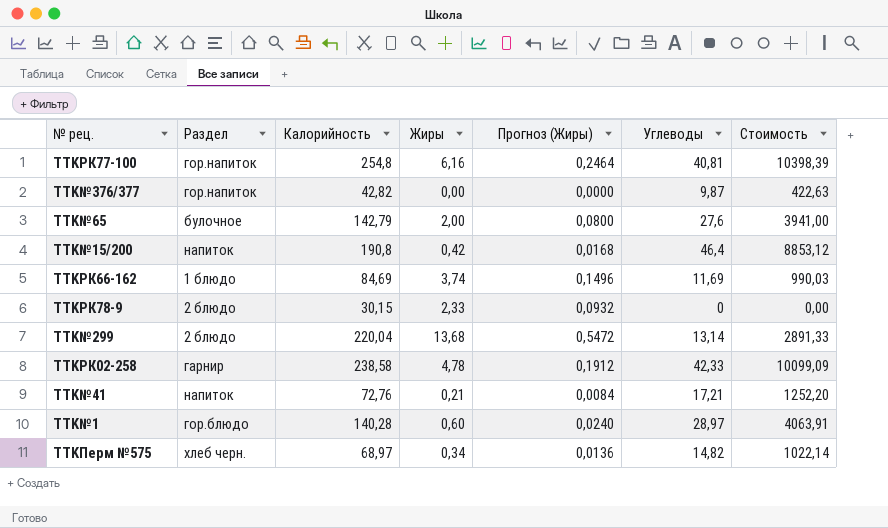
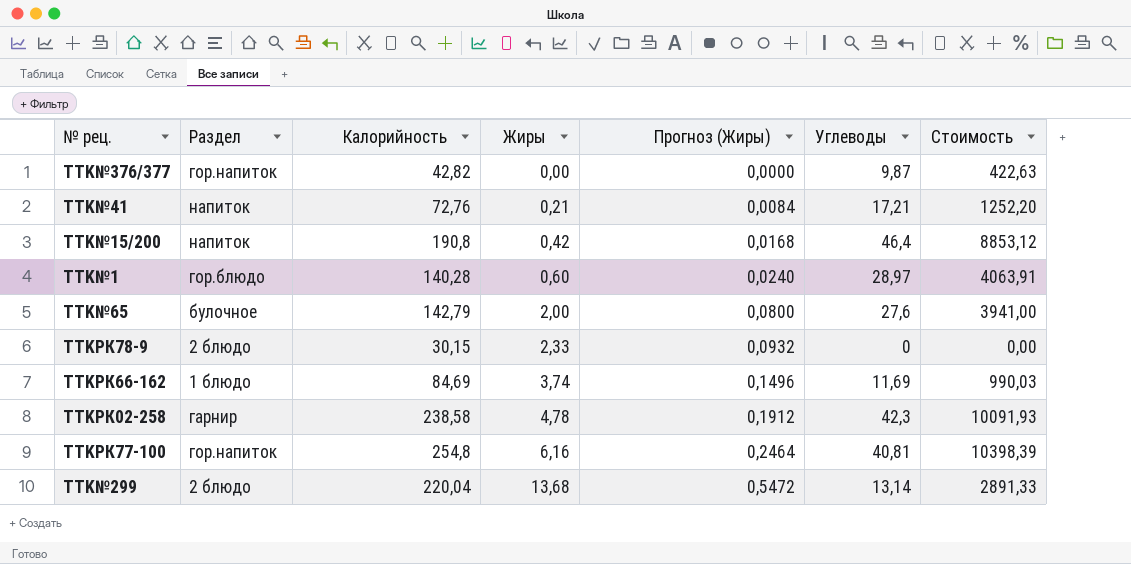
row order: none -> Жиры ascending
row TTKПерм №575: хлеб черн. | 68,97 | 0,34 | 0,0136 | 14,82 | 1022,14 -> none
TTKРК02-258 | Углеводы: 42,33 -> 42,3
TTKРК02-258 | Стоимость: 10099,09 -> 10091,93

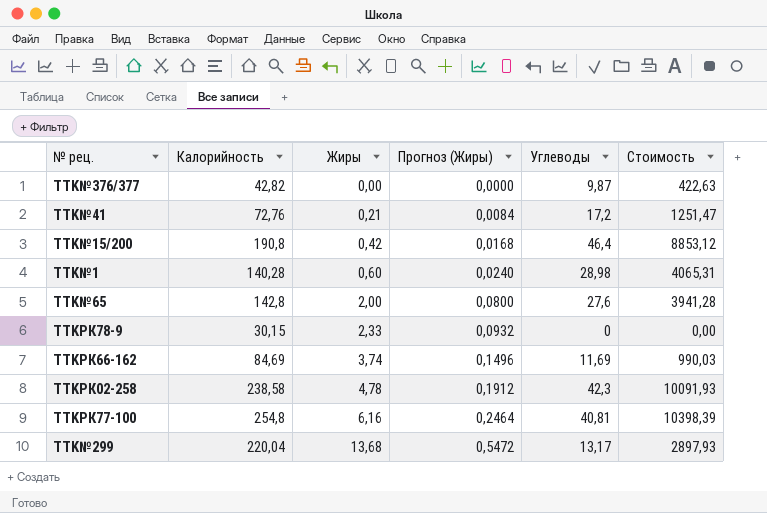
column Раздел | position: 2 -> none
TTK№41 | Углеводы: 17,21 -> 17,2
TTK№41 | Стоимость: 1252,20 -> 1251,47
TTK№1 | Углеводы: 28,97 -> 28,98
TTK№1 | Стоимость: 4063,91 -> 4065,31
TTK№65 | Калорийность: 142,79 -> 142,8
TTK№65 | Стоимость: 3941,00 -> 3941,28
TTK№299 | Углеводы: 13,14 -> 13,17
TTK№299 | Стоимость: 2891,33 -> 2897,93

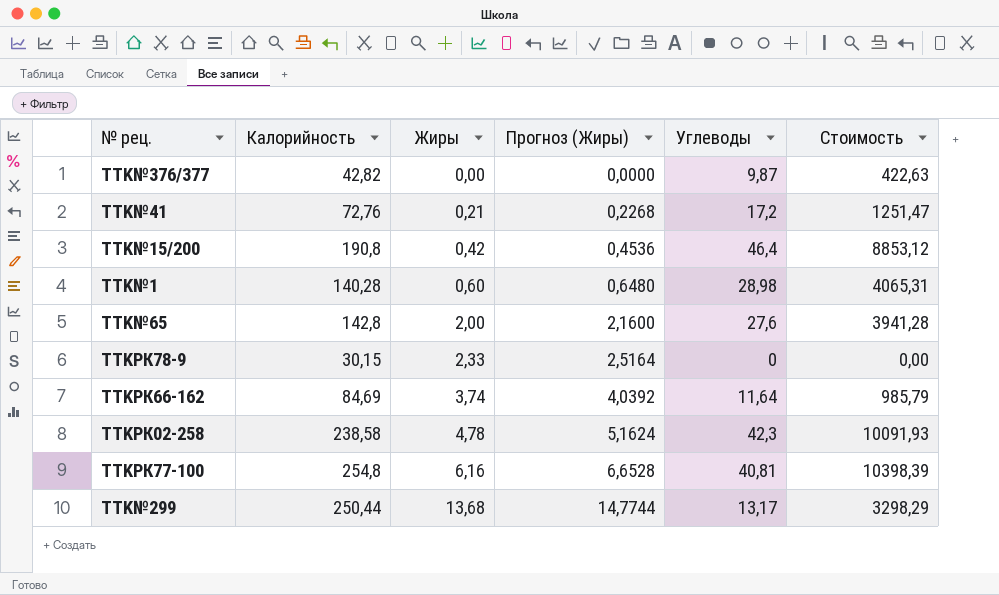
column Прогноз (Жиры) | formula: [Жиры] * 0,04 -> [Жиры] * 1,08
TTKРК66-162 | Углеводы: 11,69 -> 11,64
TTKРК66-162 | Стоимость: 990,03 -> 985,79
TTK№299 | Калорийность: 220,04 -> 250,44
TTK№299 | Стоимость: 2897,93 -> 3298,29

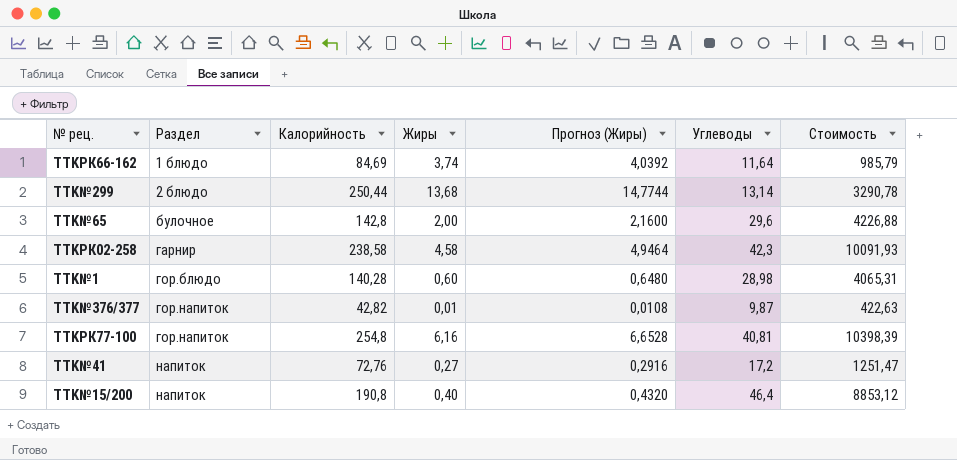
row order: Жиры ascending -> Раздел ascending
column Раздел | position: none -> 2
row TTKРК78-9: 30,15 | 2,33 | 2,5164 | 0 | 0,00 -> none
TTK№299 | Углеводы: 13,17 -> 13,14
TTK№299 | Стоимость: 3298,29 -> 3290,78
TTK№65 | Углеводы: 27,6 -> 29,6
TTK№65 | Стоимость: 3941,28 -> 4226,88
TTKРК02-258 | Жиры: 4,78 -> 4,58
TTKРК02-258 | Прогноз (Жиры): 5,1624 -> 4,9464
TTK№376/377 | Жиры: 0,00 -> 0,01
TTK№376/377 | Прогноз (Жиры): 0,0000 -> 0,0108
TTK№41 | Жиры: 0,21 -> 0,27
TTK№41 | Прогноз (Жиры): 0,2268 -> 0,2916
TTK№15/200 | Жиры: 0,42 -> 0,40
TTK№15/200 | Прогноз (Жиры): 0,4536 -> 0,4320

